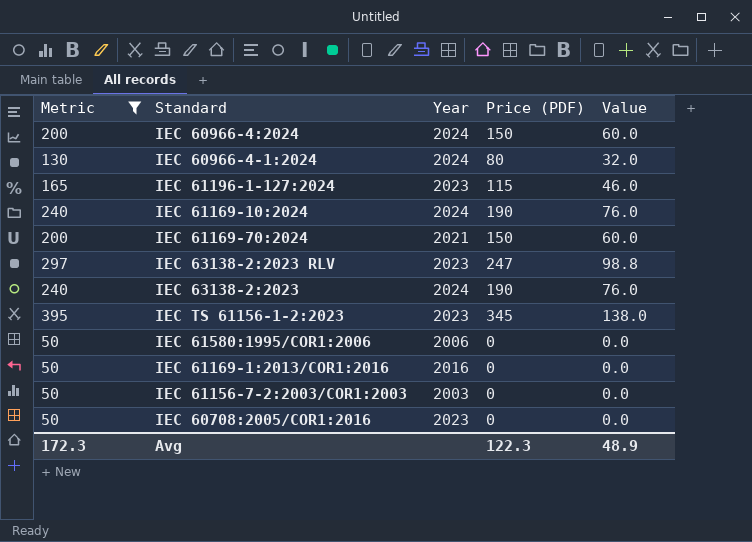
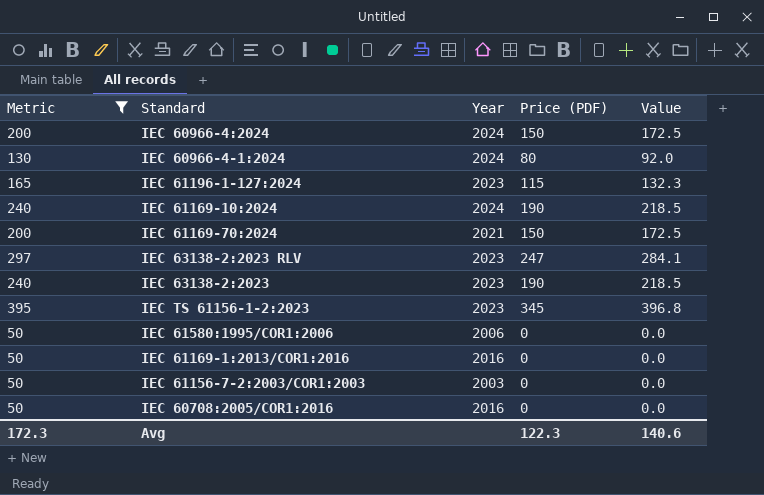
column Value | formula: [Price (PDF)] * 0.4 -> [Price (PDF)] * 1.15
IEC 63138-2:2023 | Year: 2024 -> 2023
IEC 60708:2005/COR1:2016 | Year: 2023 -> 2016
Avg | Value: 48.9 -> 140.6

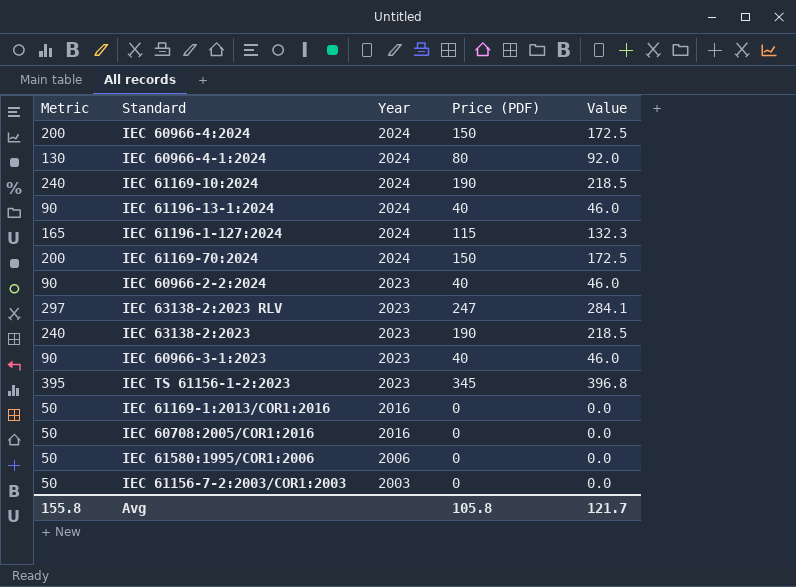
filter: Metric != 90 -> none
row order: none -> Year descending
IEC 61196-1-127:2024 | Year: 2023 -> 2024
IEC 61169-70:2024 | Year: 2021 -> 2024
Avg | Metric: 172.3 -> 155.8
Avg | Price (PDF): 122.3 -> 105.8
Avg | Value: 140.6 -> 121.7

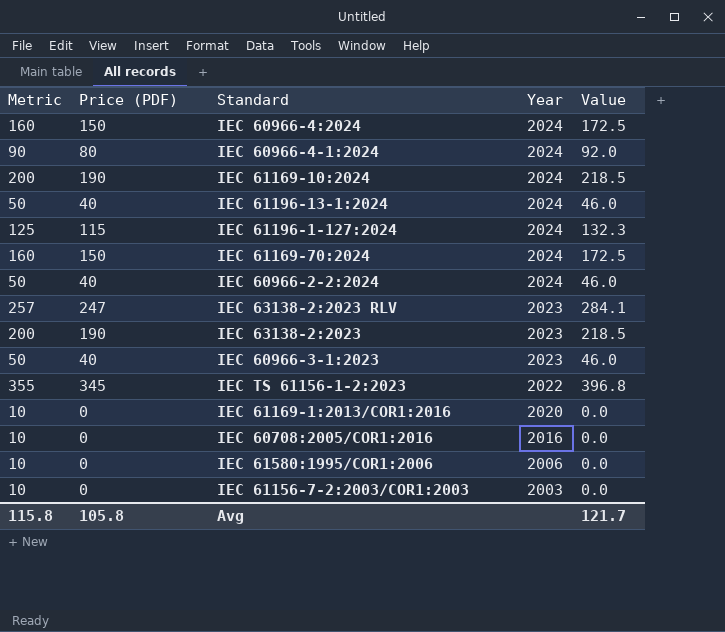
column Metric | formula: [Price (PDF)] + 50 -> [Price (PDF)] + 10
column Price (PDF) | position: 4 -> 2
IEC 60966-2-2:2024 | Year: 2023 -> 2024
IEC TS 61156-1-2:2023 | Year: 2023 -> 2022
IEC 61169-1:2013/COR1:2016 | Year: 2016 -> 2020
Avg | Metric: 155.8 -> 115.8

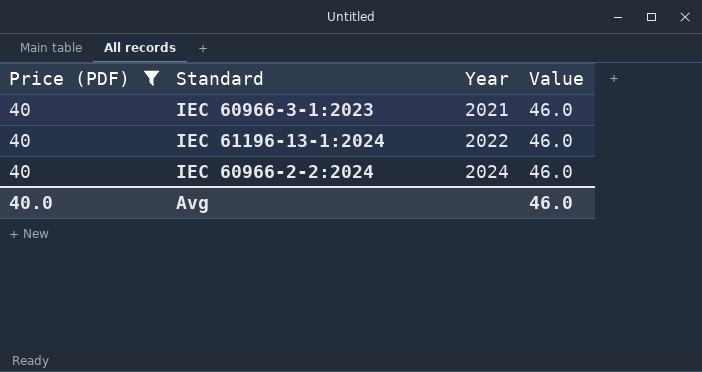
filter: none -> Price (PDF) = 40
row order: Year descending -> Year ascending
column Metric | formula: [Price (PDF)] + 10 -> none
IEC 60966-3-1:2023 | Year: 2023 -> 2021
IEC 61196-13-1:2024 | Year: 2024 -> 2022
Avg | Price (PDF): 105.8 -> 40.0
Avg | Value: 121.7 -> 46.0

